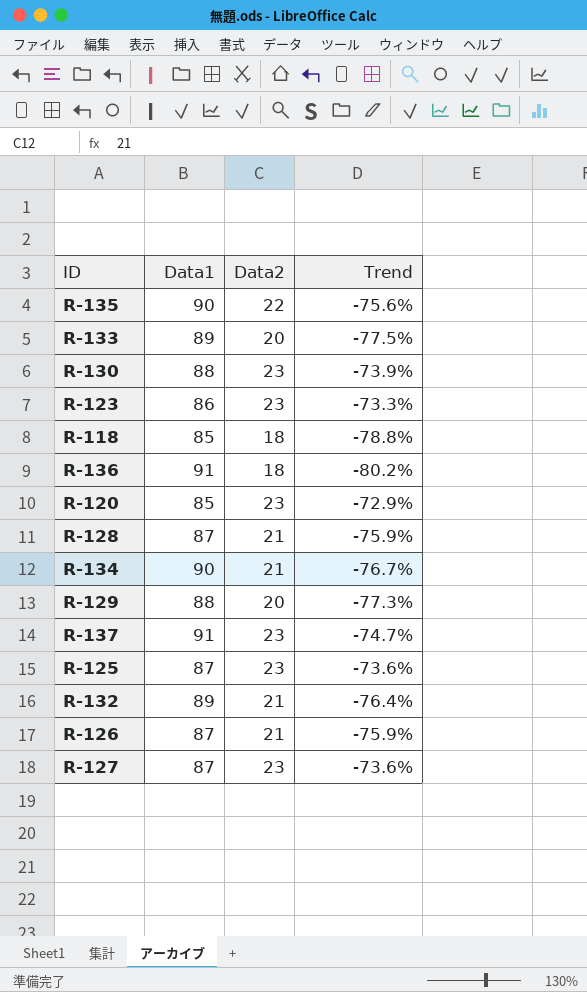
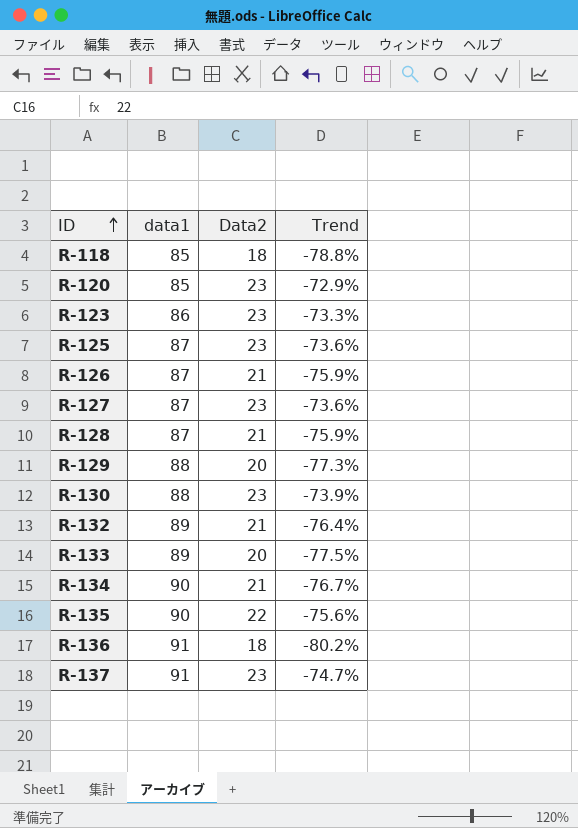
row order: none -> ID ascending
column name: Data1 -> data1

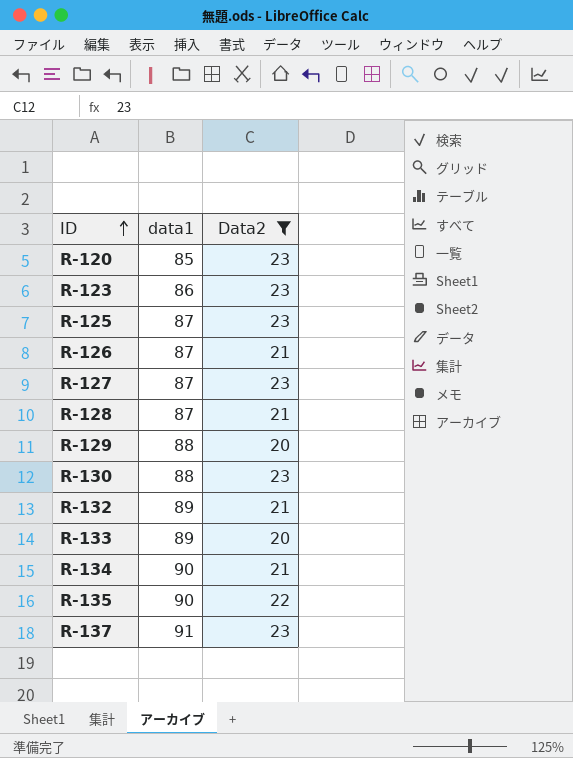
filter: none -> Data2 != 18
column Trend | formula: ([Data2] - [data1]) / [data1] -> none

